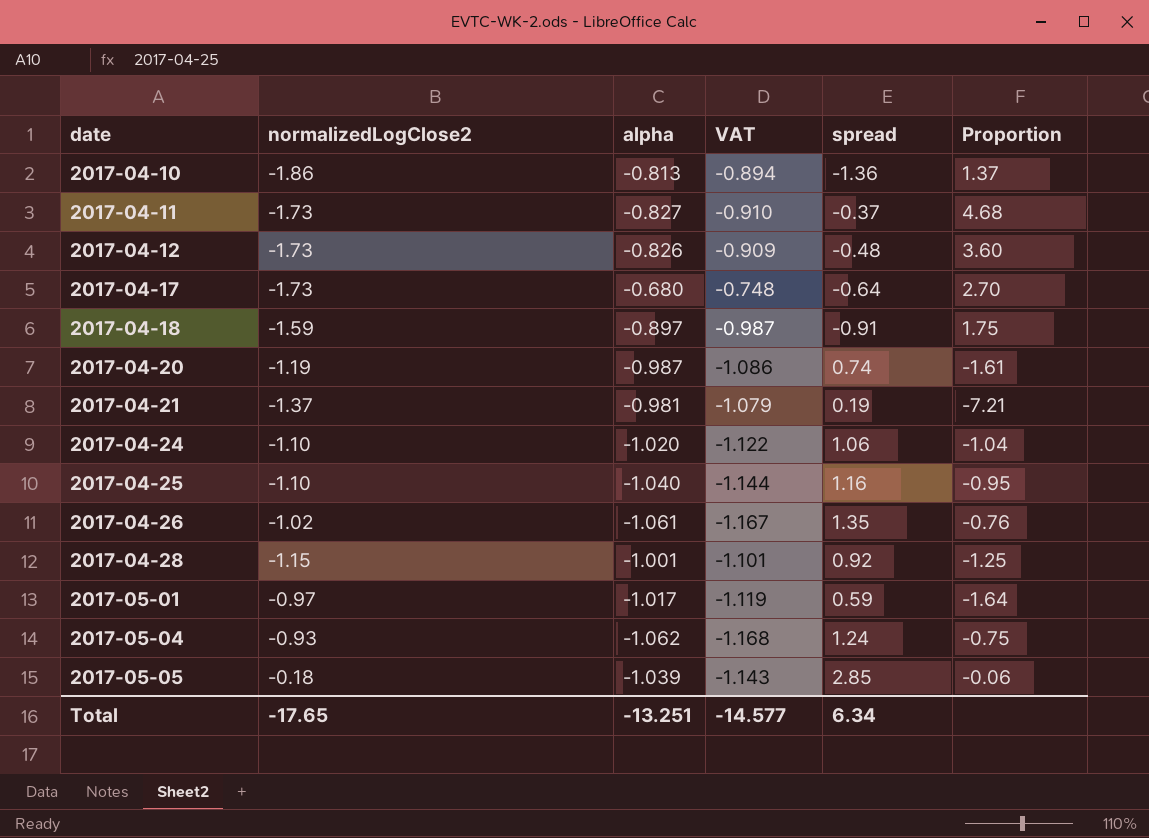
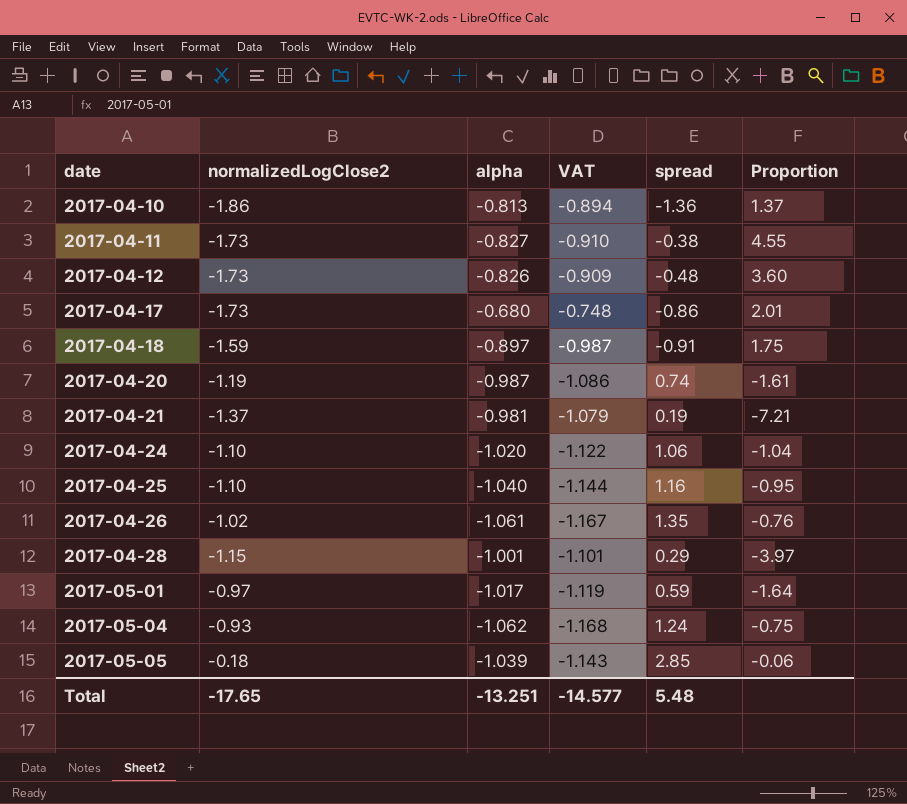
2017-04-11 | spread: -0.37 -> -0.38
2017-04-11 | Proportion: 4.68 -> 4.55
2017-04-17 | spread: -0.64 -> -0.86
2017-04-17 | Proportion: 2.70 -> 2.01
2017-04-28 | spread: 0.92 -> 0.29
2017-04-28 | Proportion: -1.25 -> -3.97
Total | spread: 6.34 -> 5.48

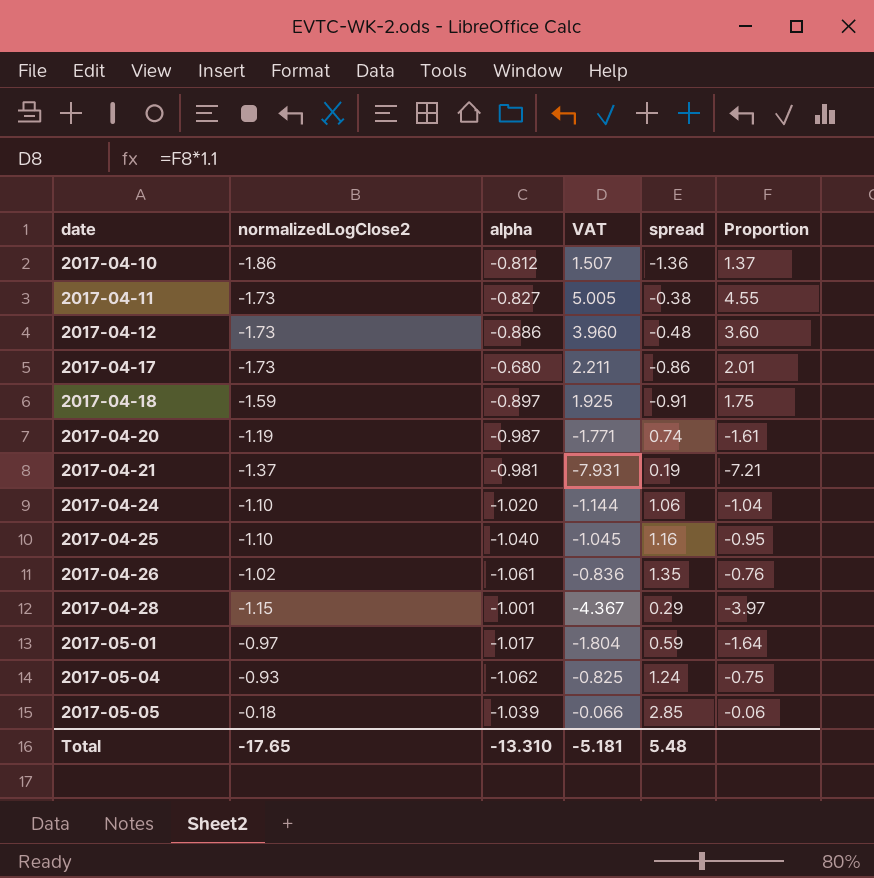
column VAT | formula: [alpha] * 1.1 -> [Proportion] * 1.1
2017-04-10 | alpha: -0.813 -> -0.812
2017-04-12 | alpha: -0.826 -> -0.886
Total | alpha: -13.251 -> -13.310
Total | VAT: -14.577 -> -5.181

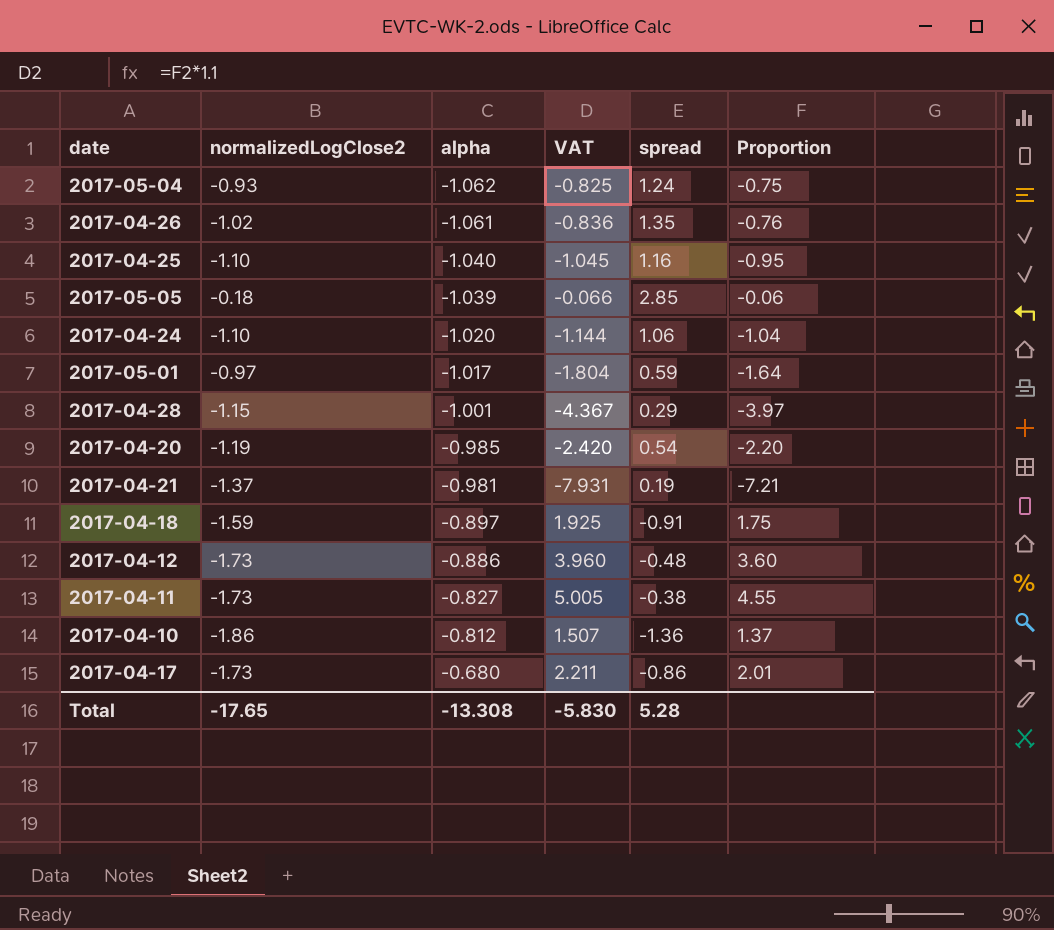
row order: date ascending -> alpha ascending
2017-04-20 | alpha: -0.987 -> -0.985
2017-04-20 | VAT: -1.771 -> -2.420
2017-04-20 | spread: 0.74 -> 0.54
2017-04-20 | Proportion: -1.61 -> -2.20
Total | alpha: -13.310 -> -13.308
Total | VAT: -5.181 -> -5.830
Total | spread: 5.48 -> 5.28

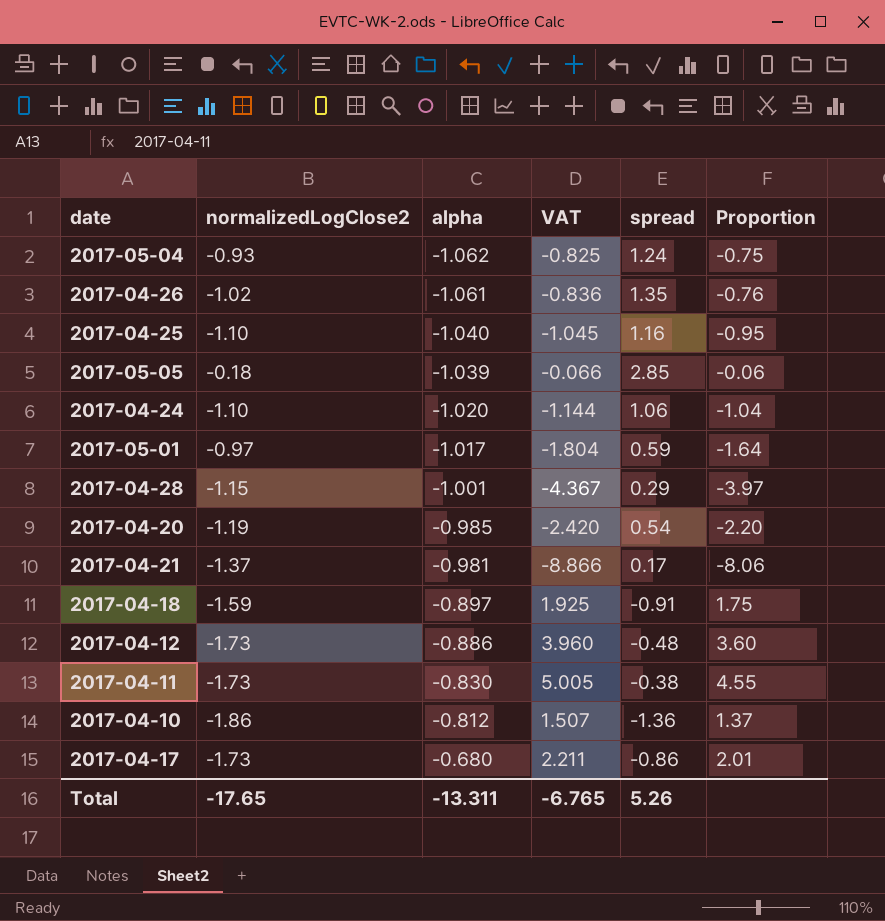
2017-04-21 | VAT: -7.931 -> -8.866
2017-04-21 | spread: 0.19 -> 0.17
2017-04-21 | Proportion: -7.21 -> -8.06
2017-04-11 | alpha: -0.827 -> -0.830
Total | alpha: -13.308 -> -13.311
Total | VAT: -5.830 -> -6.765
Total | spread: 5.28 -> 5.26

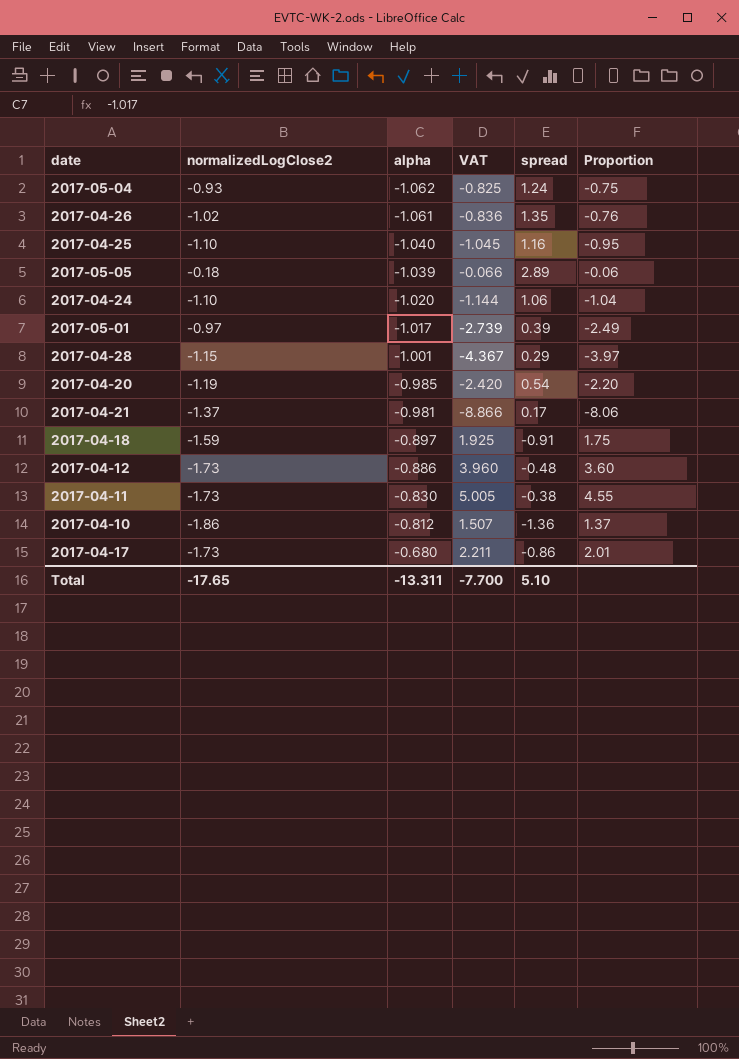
2017-05-05 | spread: 2.85 -> 2.89
2017-05-01 | VAT: -1.804 -> -2.739
2017-05-01 | spread: 0.59 -> 0.39
2017-05-01 | Proportion: -1.64 -> -2.49
Total | VAT: -6.765 -> -7.700
Total | spread: 5.26 -> 5.10

